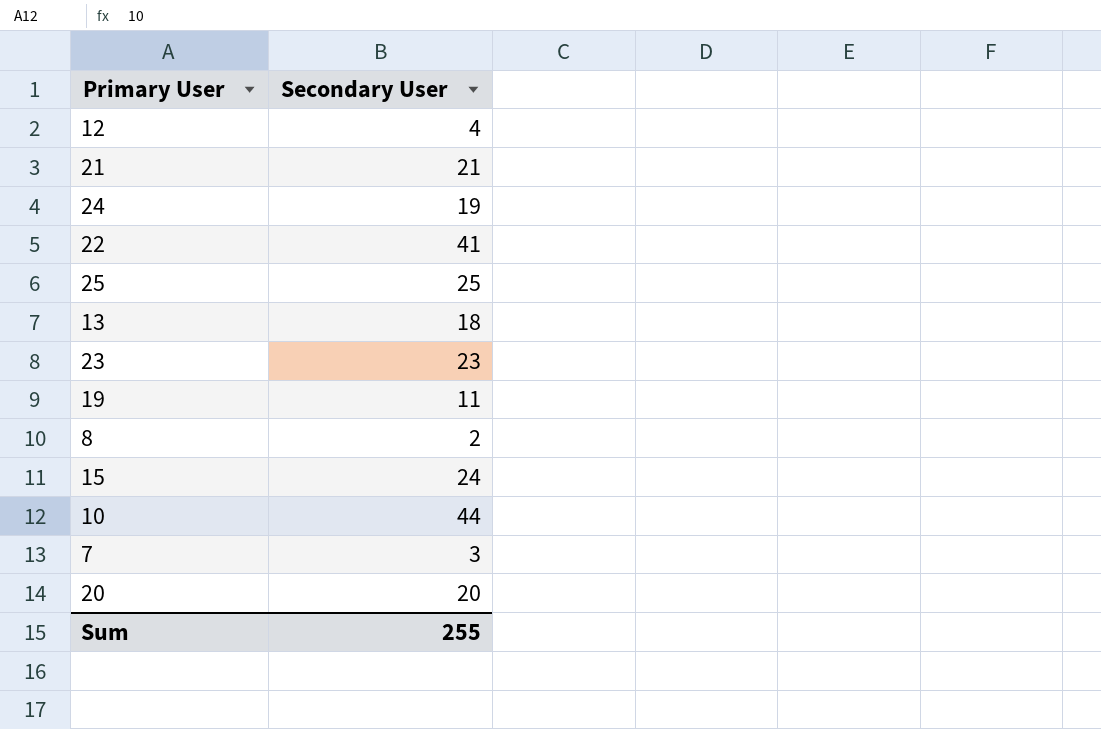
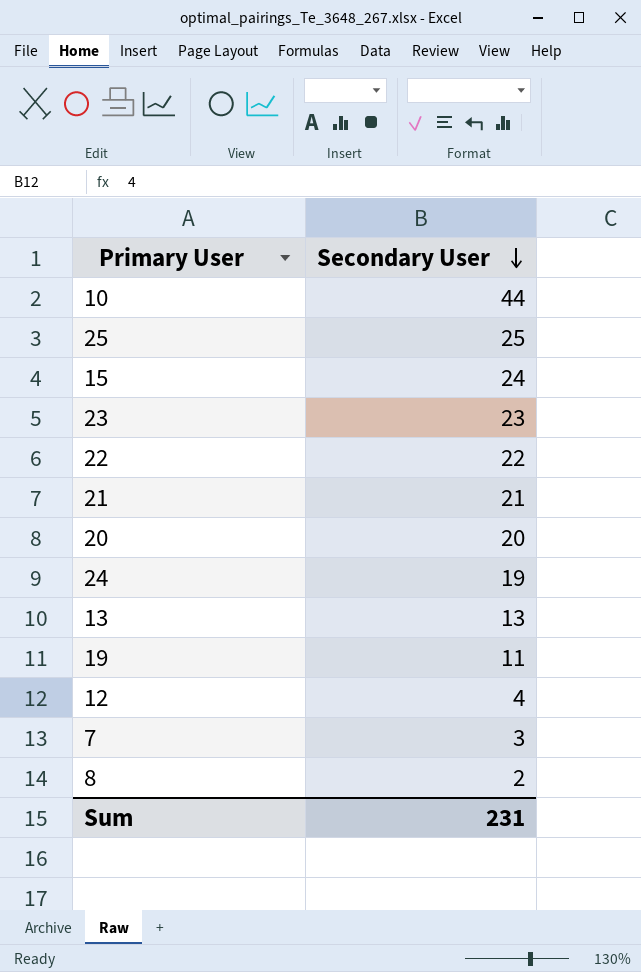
row order: none -> Secondary User descending
22 | Secondary User: 41 -> 22
13 | Secondary User: 18 -> 13
Sum | Secondary User: 255 -> 231

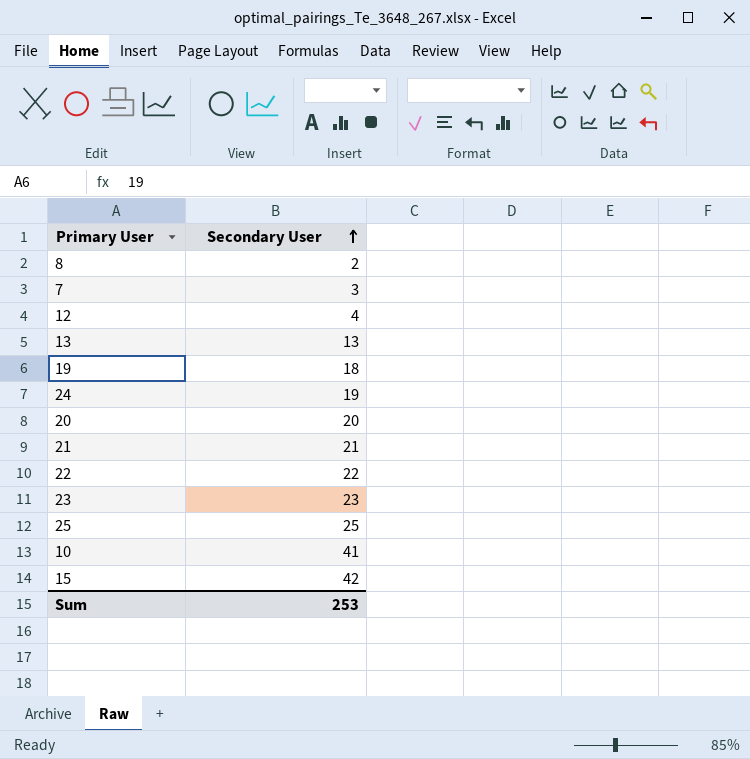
row order: Secondary User descending -> Secondary User ascending
19 | Secondary User: 11 -> 18
10 | Secondary User: 44 -> 41
15 | Secondary User: 24 -> 42
Sum | Secondary User: 231 -> 253

